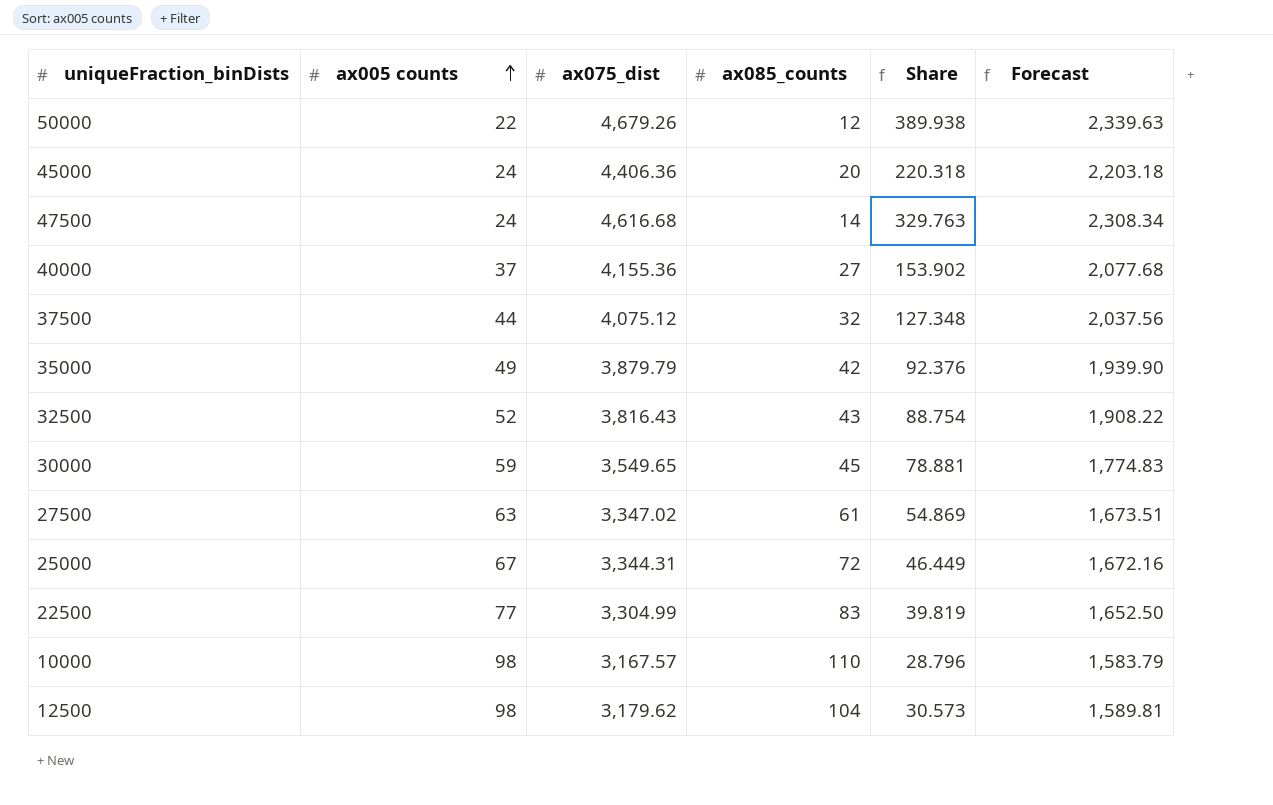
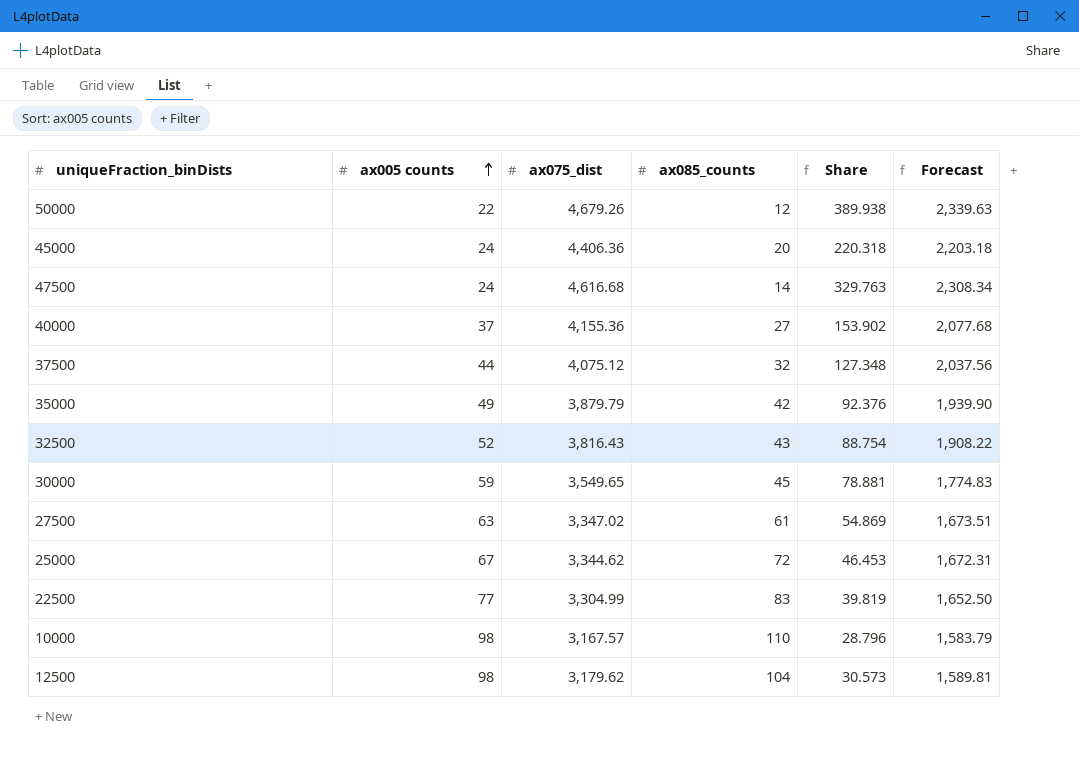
25000 | ax075_dist: 3,344.31 -> 3,344.62
25000 | Share: 46.449 -> 46.453
25000 | Forecast: 1,672.16 -> 1,672.31

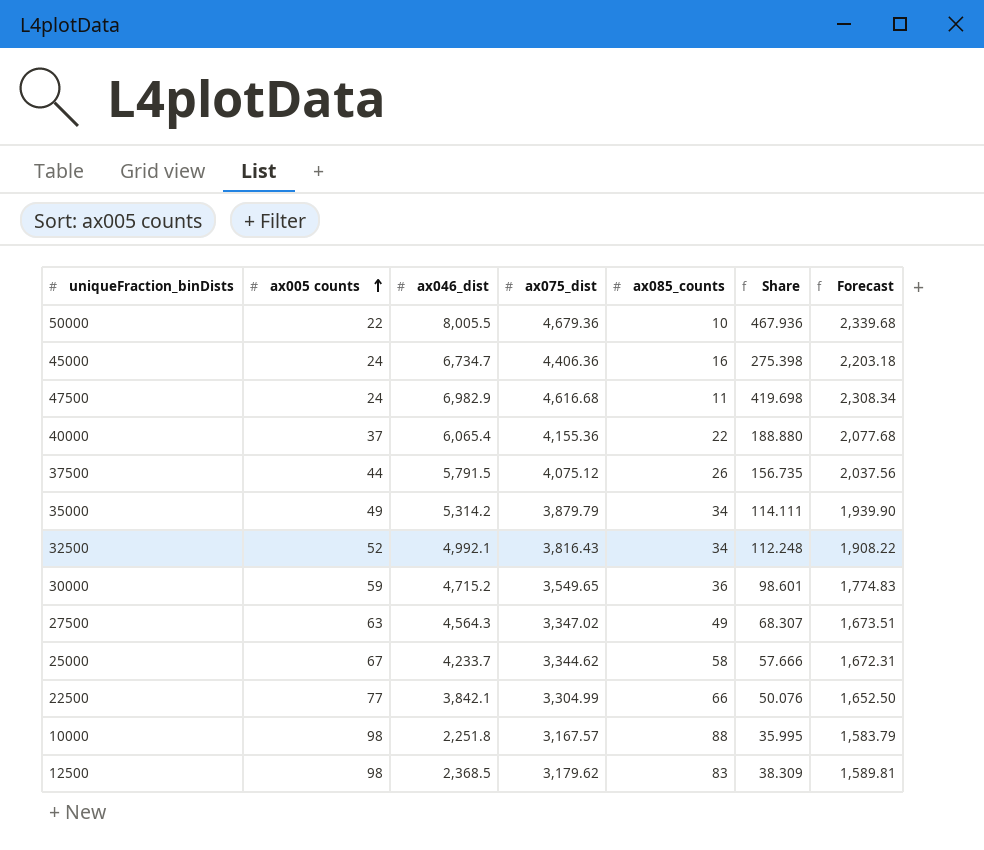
column ax046_dist | position: none -> 3
50000 | ax075_dist: 4,679.26 -> 4,679.36
50000 | ax085_counts: 12 -> 10
50000 | Share: 389.938 -> 467.936
50000 | Forecast: 2,339.63 -> 2,339.68
45000 | ax085_counts: 20 -> 16
45000 | Share: 220.318 -> 275.398
47500 | ax085_counts: 14 -> 11
47500 | Share: 329.763 -> 419.698
40000 | ax085_counts: 27 -> 22
40000 | Share: 153.902 -> 188.880
37500 | ax085_counts: 32 -> 26
37500 | Share: 127.348 -> 156.735
35000 | ax085_counts: 42 -> 34
35000 | Share: 92.376 -> 114.111
32500 | ax085_counts: 43 -> 34
32500 | Share: 88.754 -> 112.248
30000 | ax085_counts: 45 -> 36
30000 | Share: 78.881 -> 98.601
27500 | ax085_counts: 61 -> 49
27500 | Share: 54.869 -> 68.307
25000 | ax085_counts: 72 -> 58
25000 | Share: 46.453 -> 57.666
22500 | ax085_counts: 83 -> 66
22500 | Share: 39.819 -> 50.076
10000 | ax085_counts: 110 -> 88
10000 | Share: 28.796 -> 35.995
12500 | ax085_counts: 104 -> 83
12500 | Share: 30.573 -> 38.309

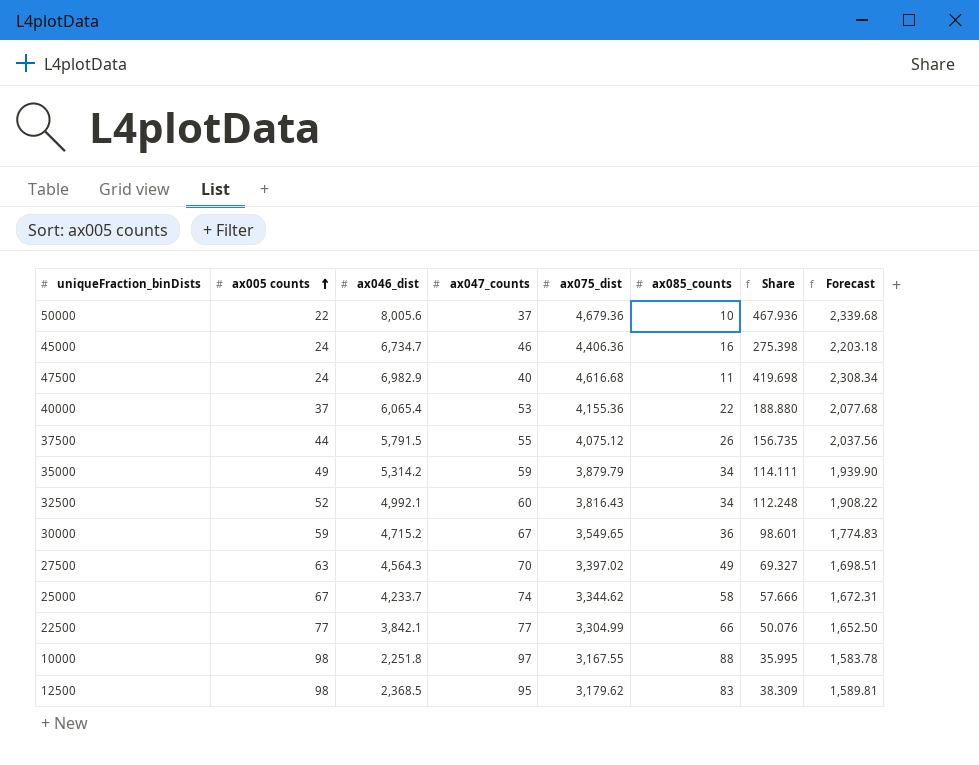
column ax047_counts | position: none -> 4
50000 | ax046_dist: 8,005.5 -> 8,005.6
27500 | ax075_dist: 3,347.02 -> 3,397.02
27500 | Share: 68.307 -> 69.327
27500 | Forecast: 1,673.51 -> 1,698.51
10000 | ax075_dist: 3,167.57 -> 3,167.55
10000 | Forecast: 1,583.79 -> 1,583.78

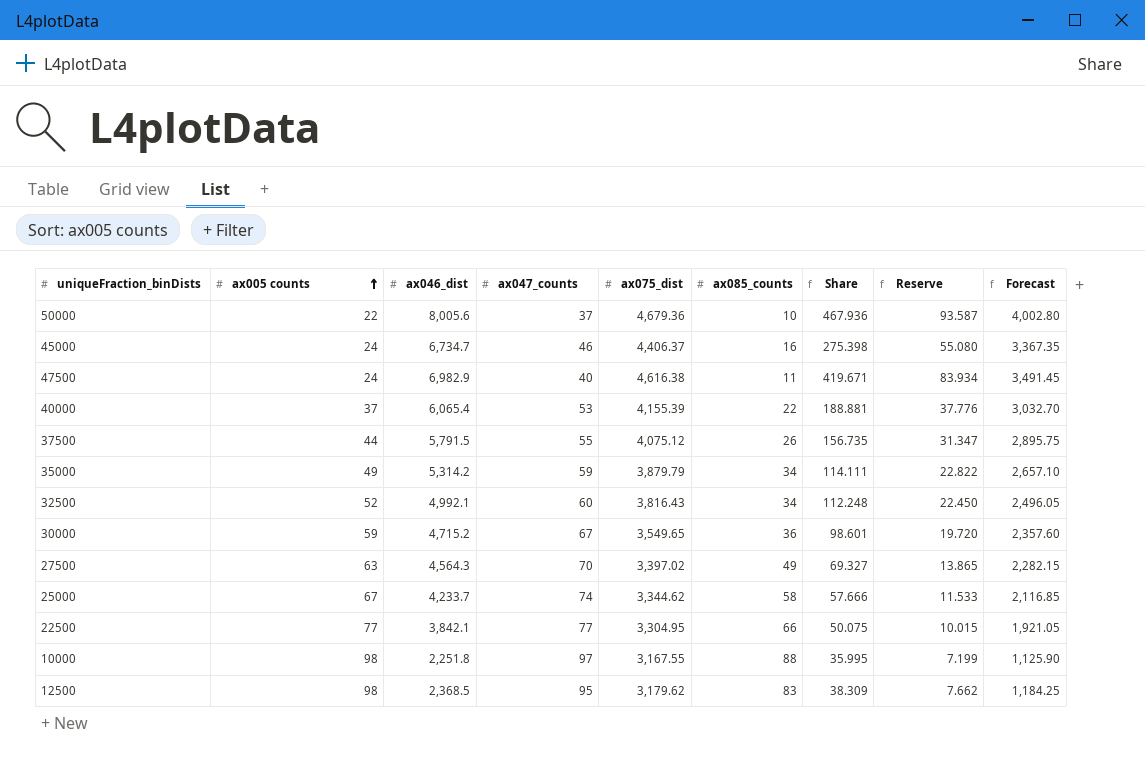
column Reserve | formula: none -> [Share] * 0.2
column Forecast | formula: [ax075_dist] * 0.5 -> [ax046_dist] * 0.5
45000 | ax075_dist: 4,406.36 -> 4,406.37
47500 | ax075_dist: 4,616.68 -> 4,616.38
47500 | Share: 419.698 -> 419.671
40000 | ax075_dist: 4,155.36 -> 4,155.39
40000 | Share: 188.880 -> 188.881
22500 | ax075_dist: 3,304.99 -> 3,304.95
22500 | Share: 50.076 -> 50.075

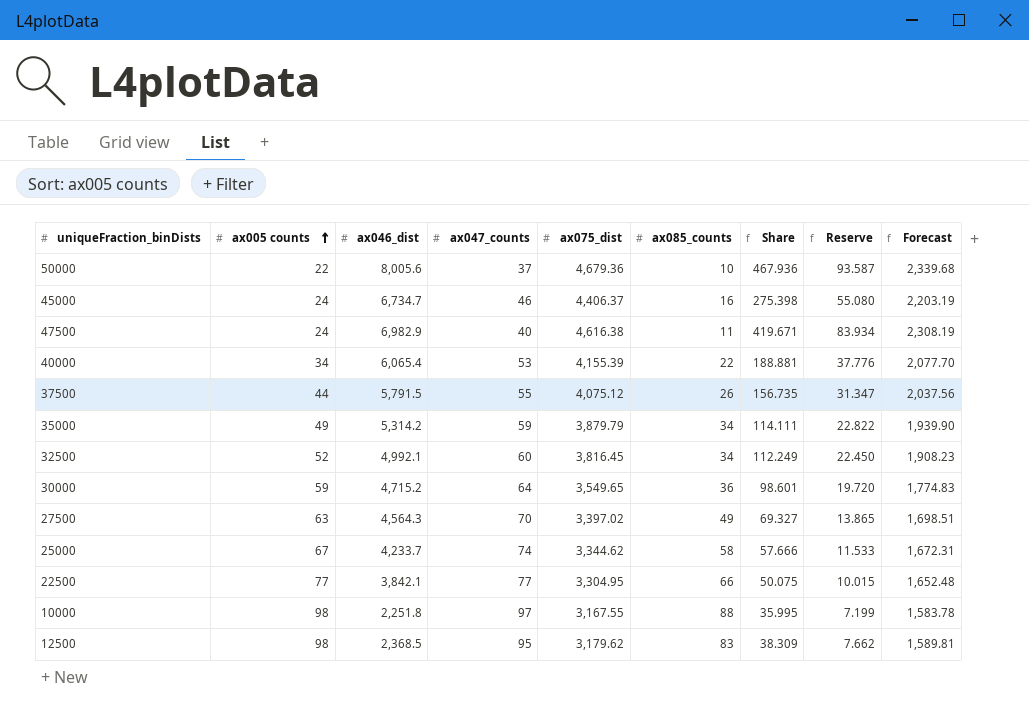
column Forecast | formula: [ax046_dist] * 0.5 -> [ax075_dist] * 0.5
40000 | ax005 counts: 37 -> 34
32500 | ax075_dist: 3,816.43 -> 3,816.45
32500 | Share: 112.248 -> 112.249
30000 | ax047_counts: 67 -> 64

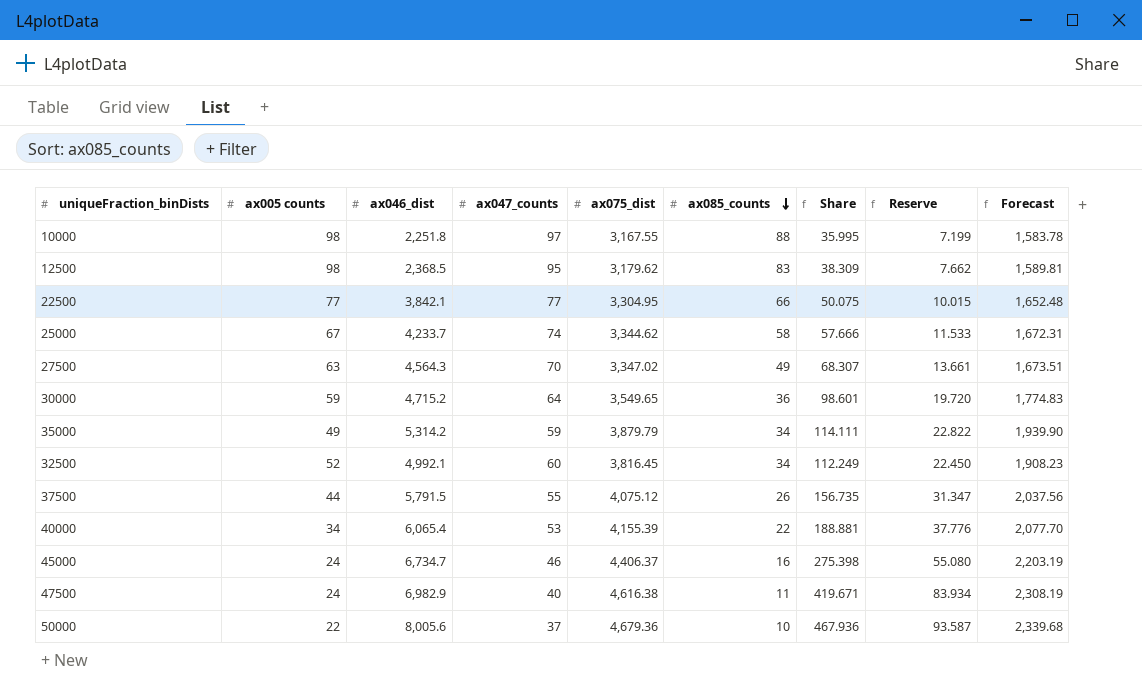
row order: ax005 counts ascending -> ax085_counts descending
27500 | ax075_dist: 3,397.02 -> 3,347.02
27500 | Share: 69.327 -> 68.307
27500 | Reserve: 13.865 -> 13.661
27500 | Forecast: 1,698.51 -> 1,673.51

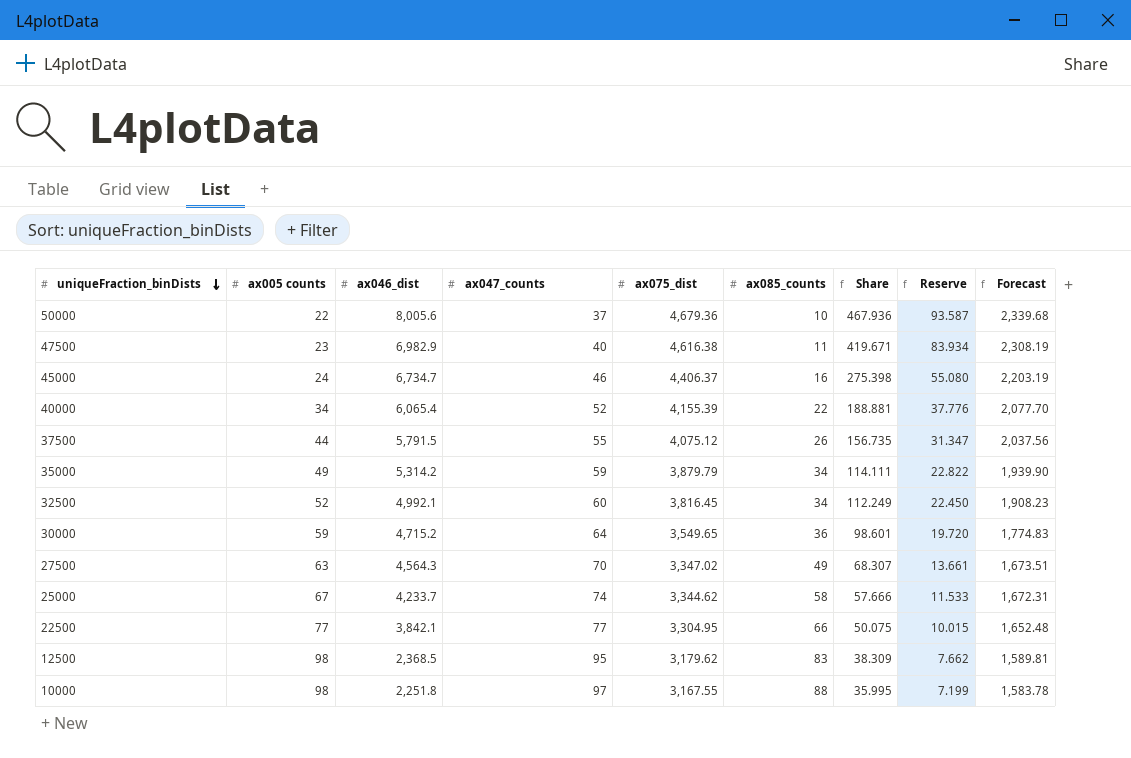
row order: ax085_counts descending -> uniqueFraction_binDists descending
47500 | ax005 counts: 24 -> 23
40000 | ax047_counts: 53 -> 52

